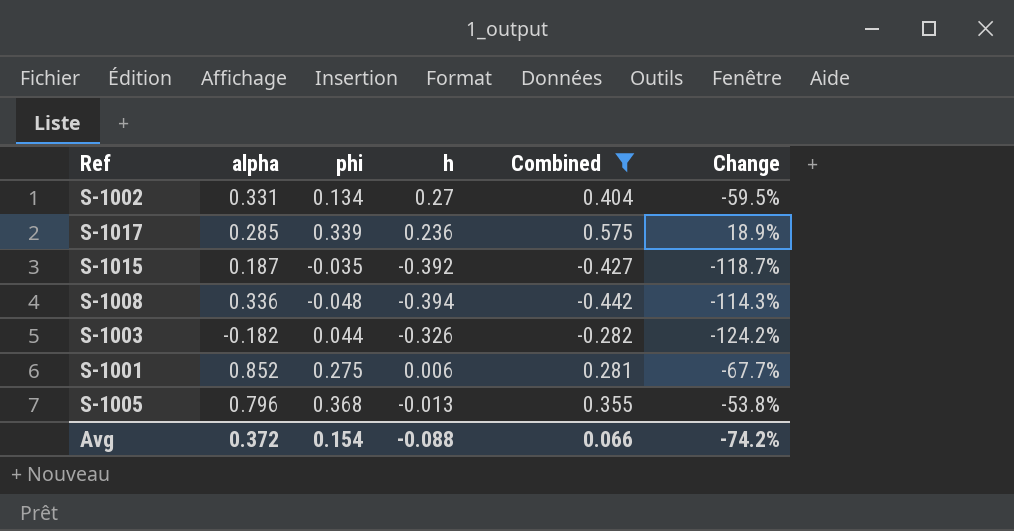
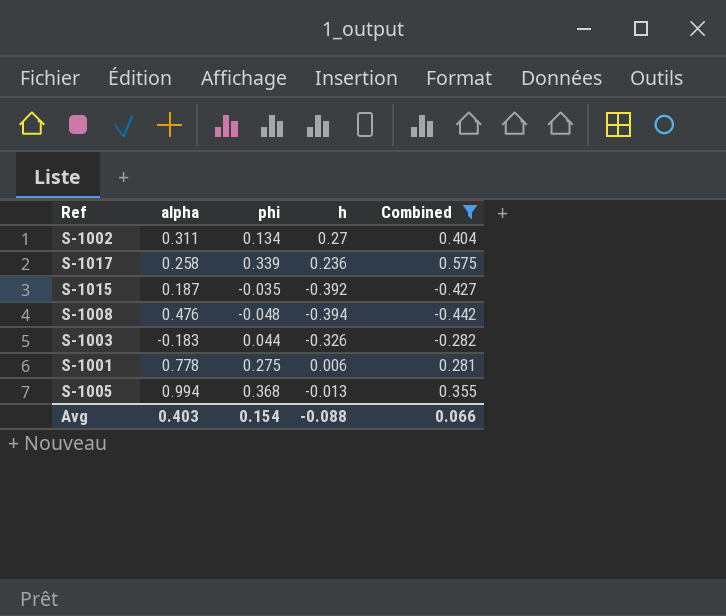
column Change | formula: ([phi] - [alpha]) / [alpha] -> none
S-1002 | alpha: 0.331 -> 0.311
S-1017 | alpha: 0.285 -> 0.258
S-1008 | alpha: 0.336 -> 0.476
S-1003 | alpha: -0.182 -> -0.183
S-1001 | alpha: 0.852 -> 0.778
S-1005 | alpha: 0.796 -> 0.994
Avg | alpha: 0.372 -> 0.403

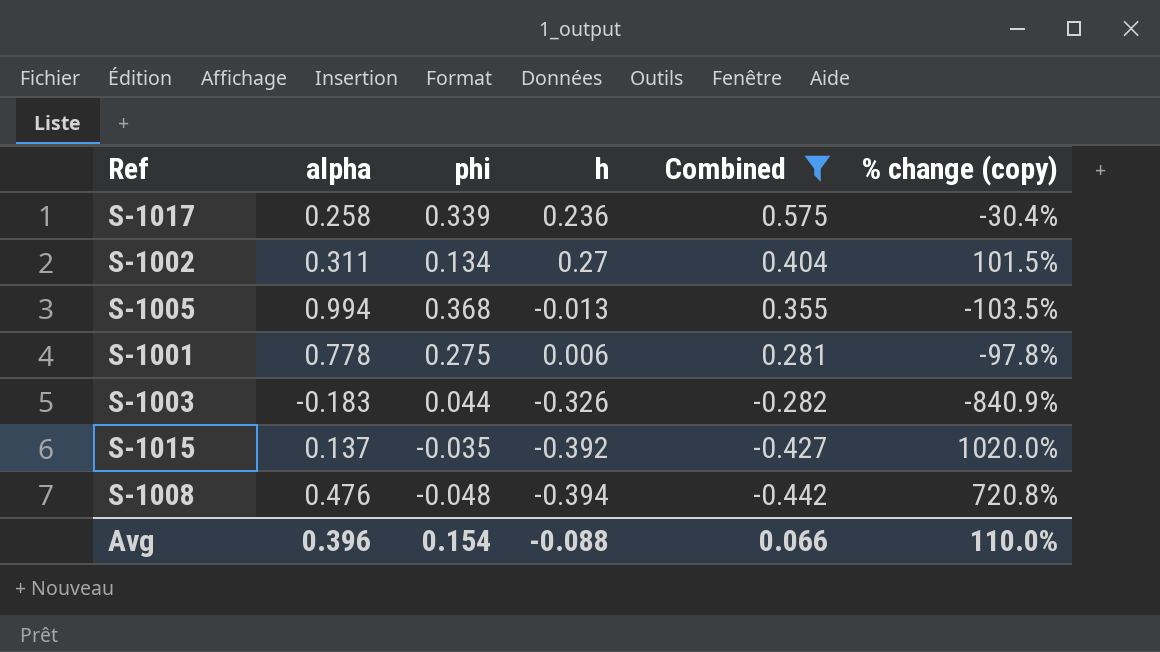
row order: none -> Combined descending
column % change (copy) | formula: none -> ([h] - [phi]) / [phi]
S-1015 | alpha: 0.187 -> 0.137
Avg | alpha: 0.403 -> 0.396

